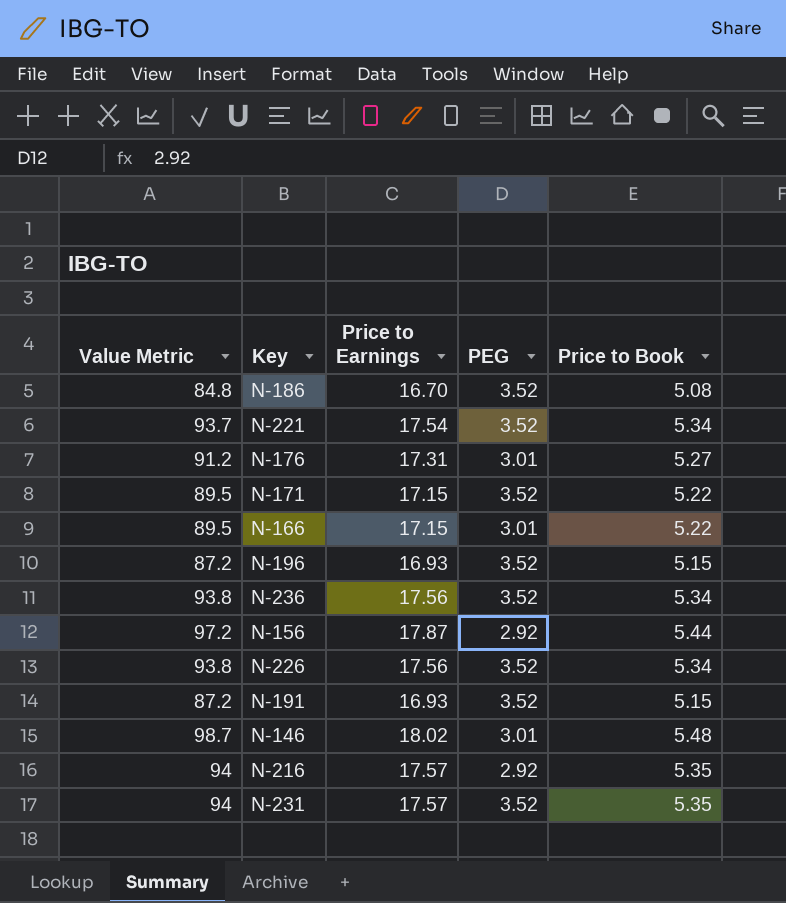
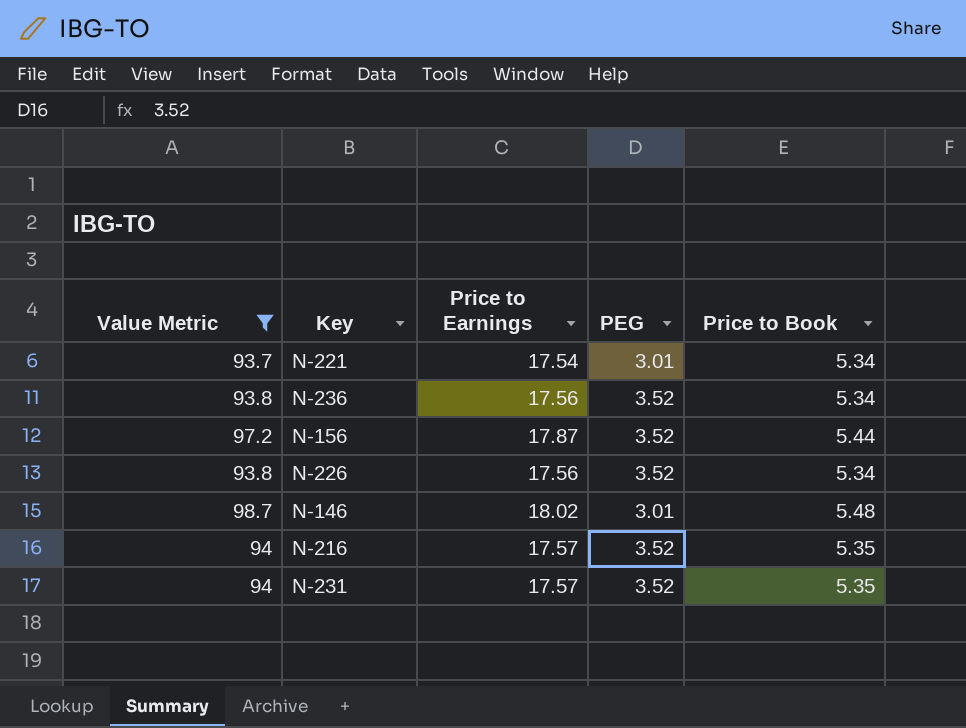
filter: none -> Value Metric >= 93.7
N-221 | PEG: 3.52 -> 3.01
N-156 | PEG: 2.92 -> 3.52
N-216 | PEG: 2.92 -> 3.52

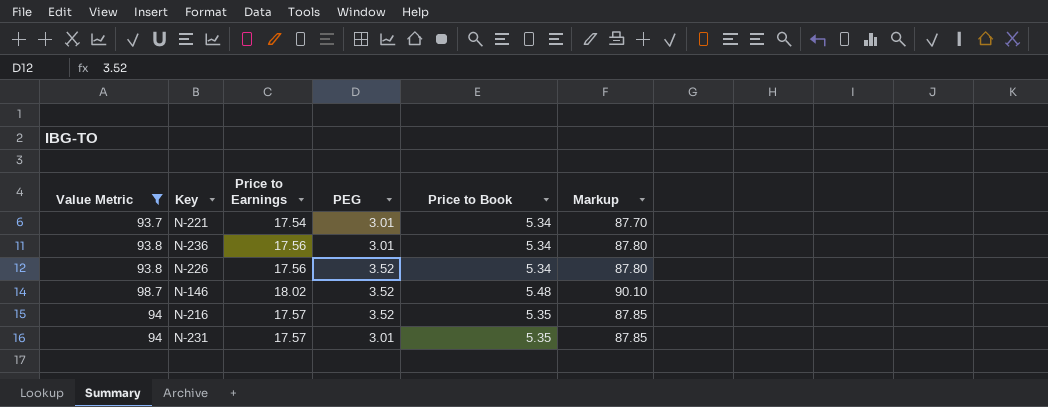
column Markup | formula: none -> [Price to Earnings] * 5
row N-156: 97.2 | 17.87 | 3.52 | 5.44 -> none
N-236 | PEG: 3.52 -> 3.01
N-146 | PEG: 3.01 -> 3.52
N-231 | PEG: 3.52 -> 3.01

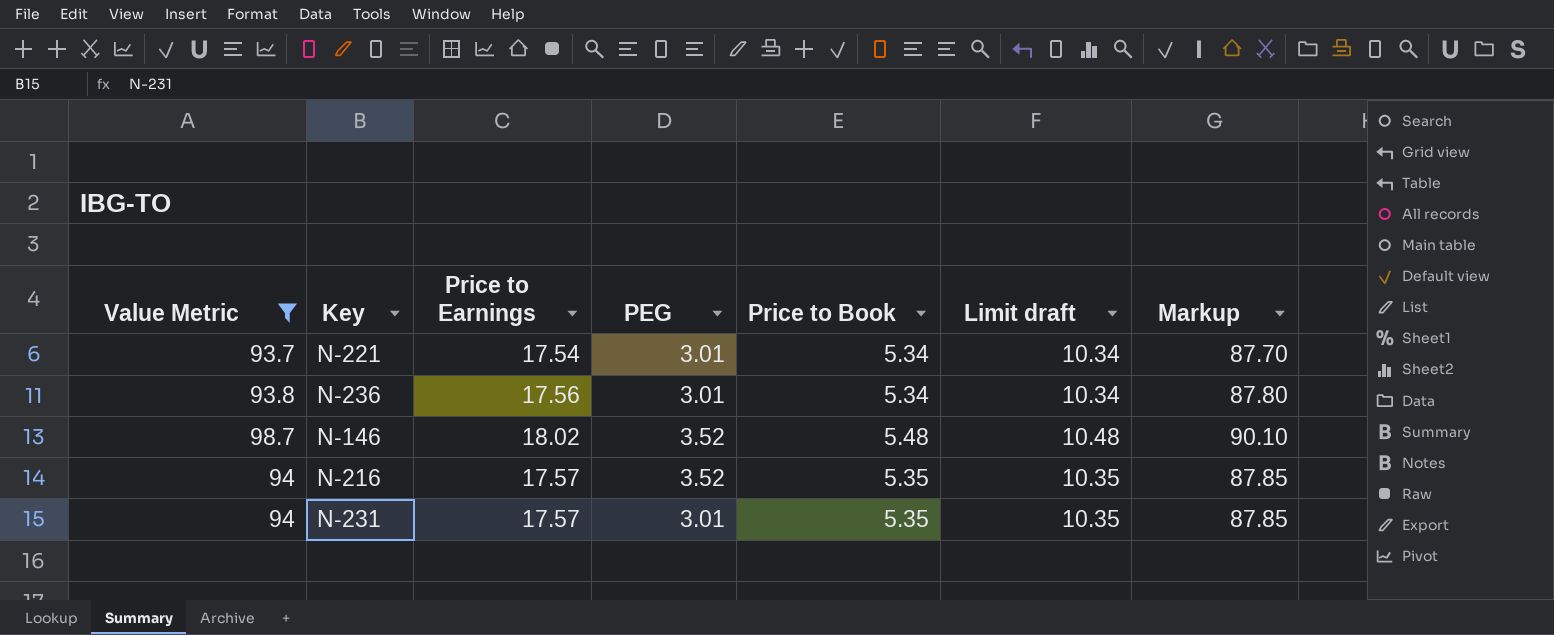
column Limit draft | formula: none -> [Price to Book] + 5
row N-226: 93.8 | 17.56 | 3.52 | 5.34 | 87.80 -> none

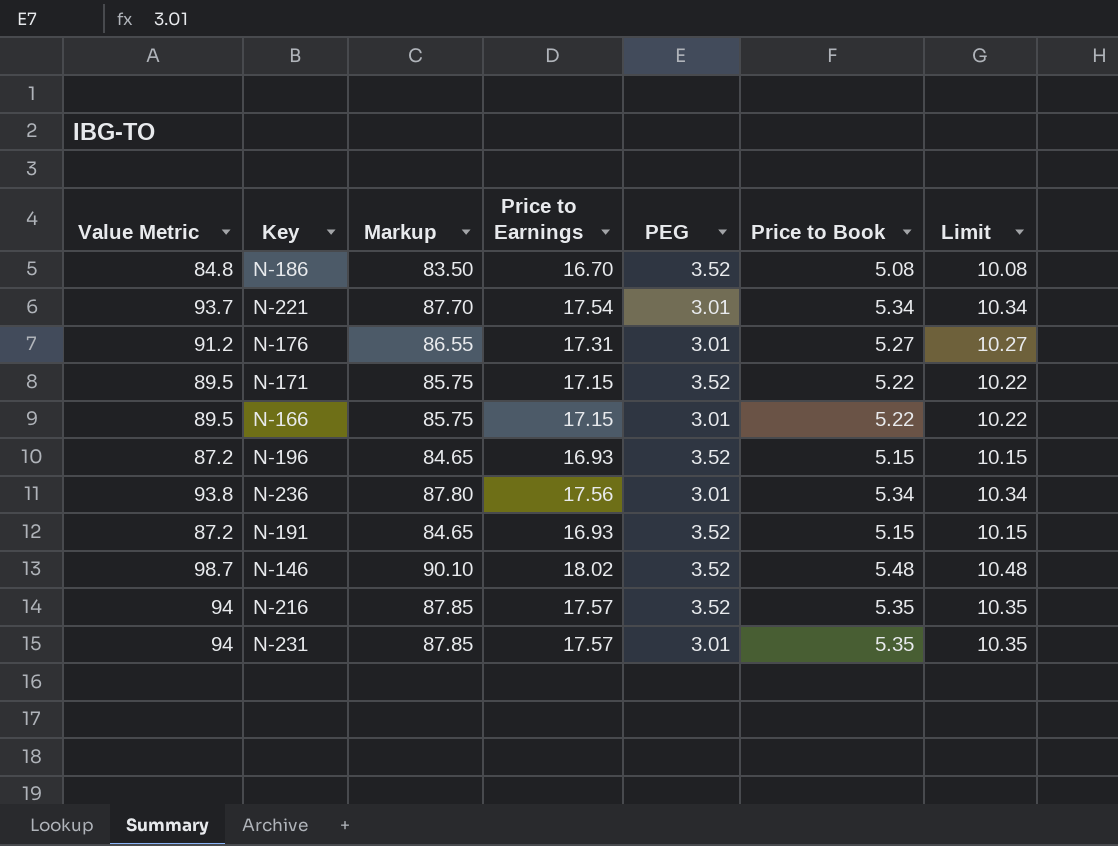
filter: Value Metric >= 93.7 -> none
column Markup | position: 7 -> 3
column name: Limit draft -> Limit

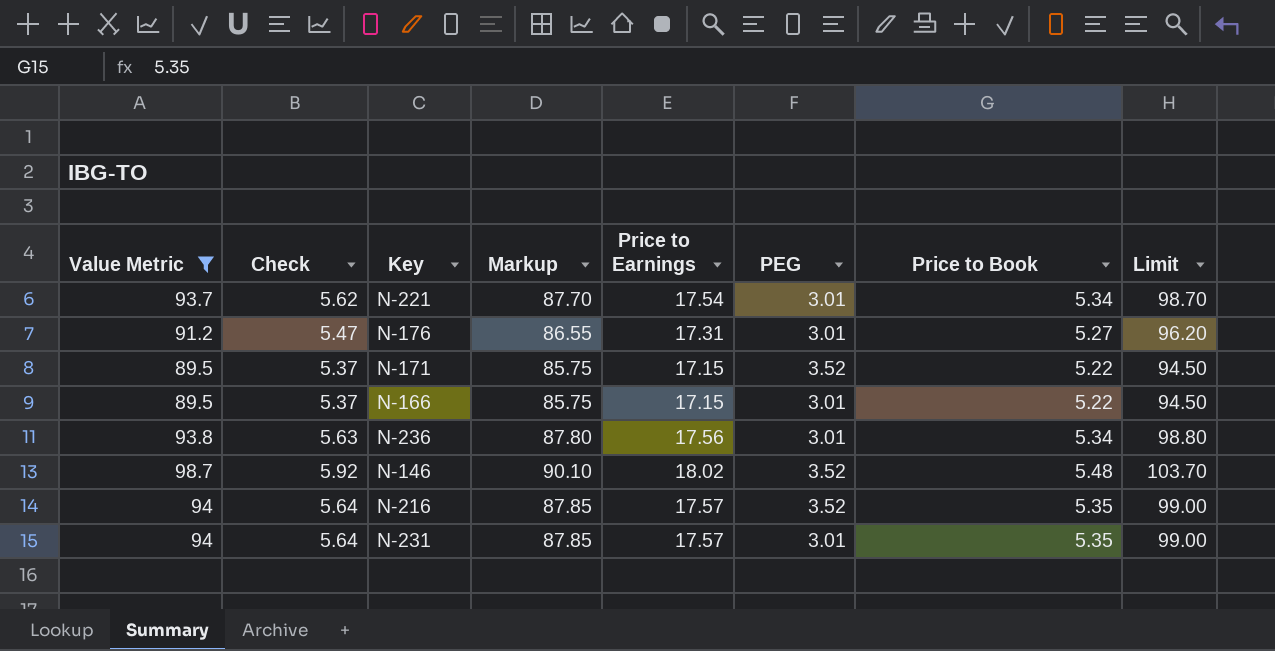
filter: none -> Value Metric >= 89.5
column Check | formula: none -> [Value Metric] * 0.06
column Limit | formula: [Price to Book] + 5 -> [Value Metric] + 5

